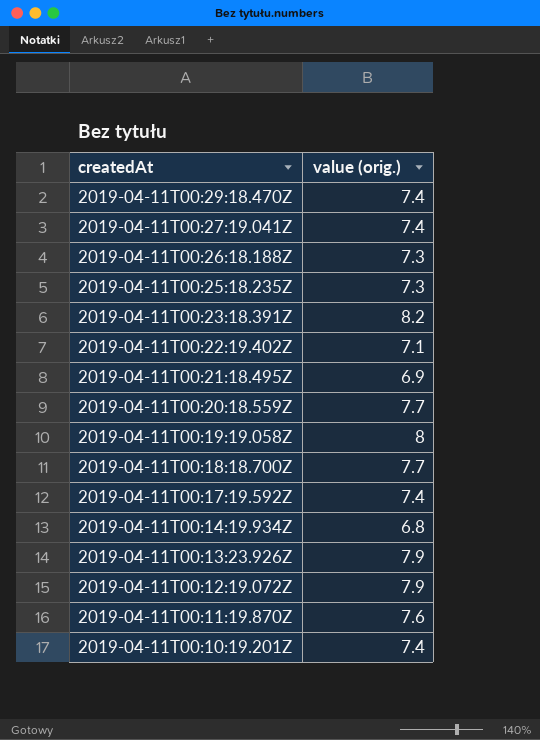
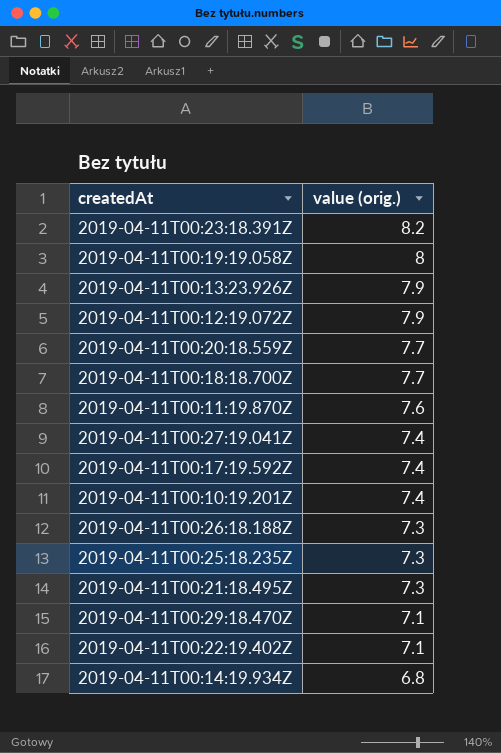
row order: createdAt descending -> value (orig.) descending
2019-04-11T00:21:18.495Z | value (orig.): 6.9 -> 7.3
2019-04-11T00:29:18.470Z | value (orig.): 7.4 -> 7.1

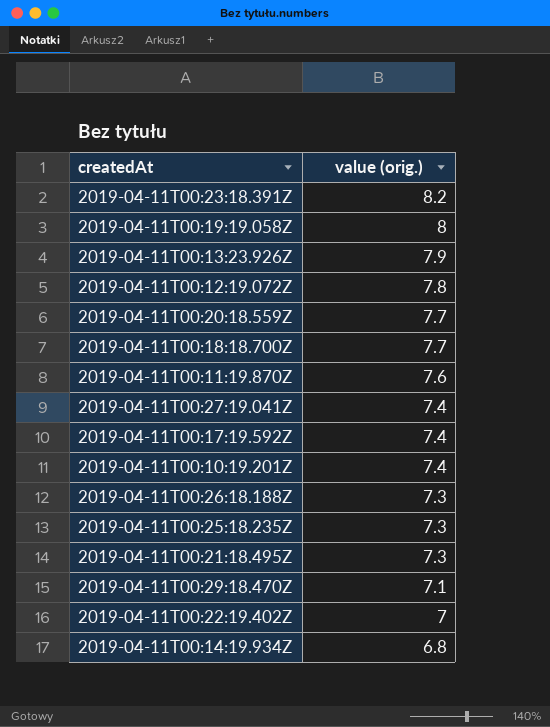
2019-04-11T00:12:19.072Z | value (orig.): 7.9 -> 7.8
2019-04-11T00:22:19.402Z | value (orig.): 7.1 -> 7

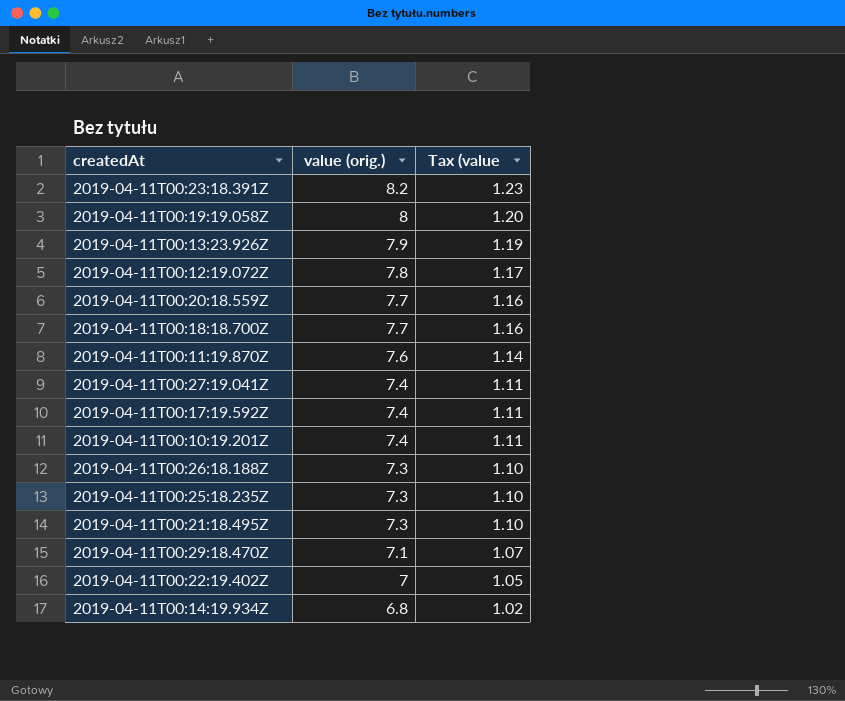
column Tax (value | formula: none -> [value (orig.)] * 0.15

